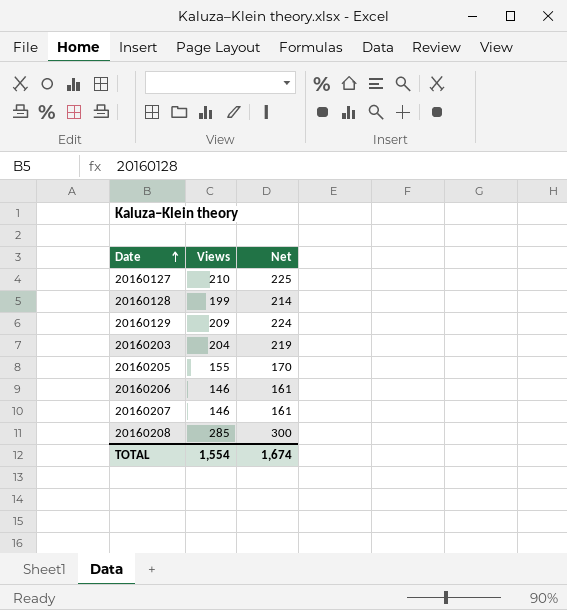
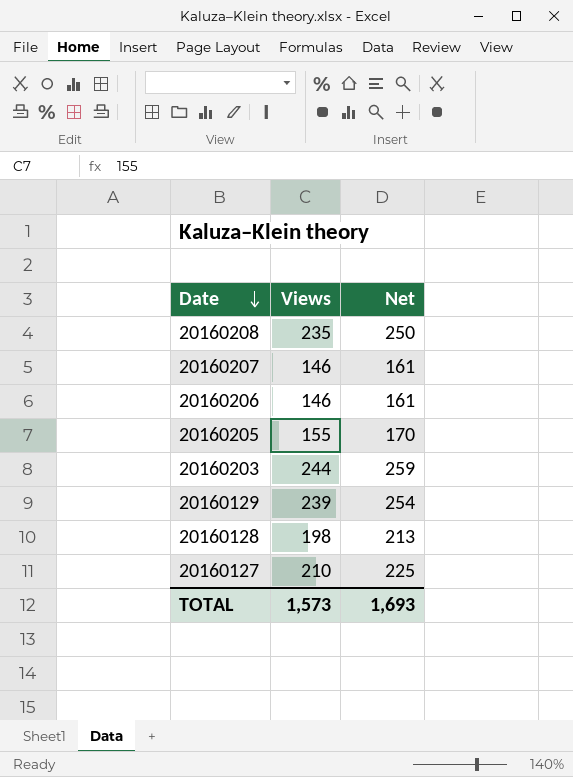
row order: Date ascending -> Date descending
20160208 | Views: 285 -> 235
20160208 | Net: 300 -> 250
20160203 | Views: 204 -> 244
20160203 | Net: 219 -> 259
20160129 | Views: 209 -> 239
20160129 | Net: 224 -> 254
20160128 | Views: 199 -> 198
20160128 | Net: 214 -> 213
TOTAL | Views: 1,554 -> 1,573
TOTAL | Net: 1,674 -> 1,693

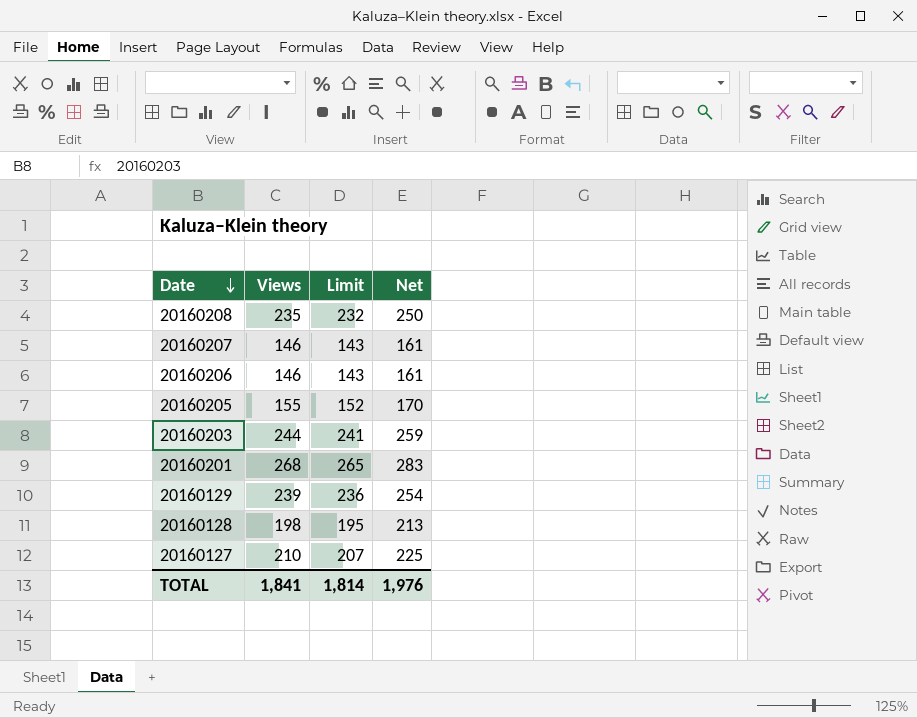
column Limit | formula: none -> [Views] - 3
row 20160201: none -> 268 | 265 | 283
TOTAL | Views: 1,573 -> 1,841
TOTAL | Net: 1,693 -> 1,976

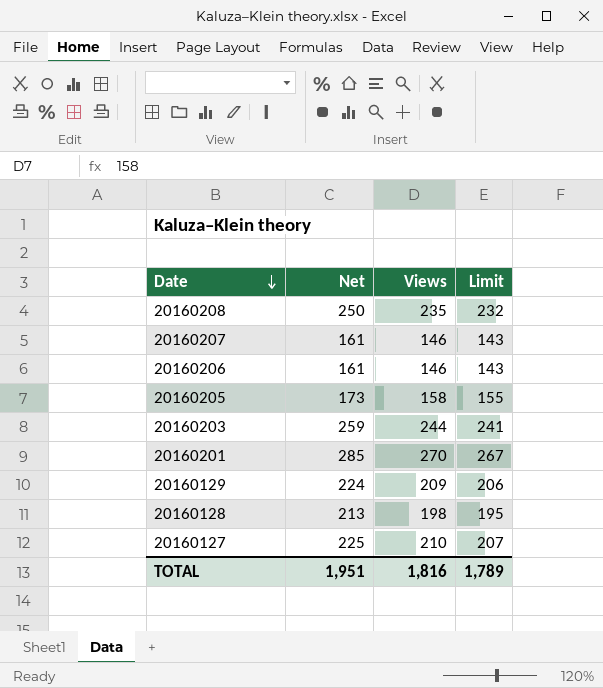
column Net | position: 4 -> 2
20160205 | Net: 170 -> 173
20160205 | Views: 155 -> 158
20160205 | Limit: 152 -> 155
20160201 | Net: 283 -> 285
20160201 | Views: 268 -> 270
20160201 | Limit: 265 -> 267
20160129 | Net: 254 -> 224
20160129 | Views: 239 -> 209
20160129 | Limit: 236 -> 206
TOTAL | Net: 1,976 -> 1,951
TOTAL | Views: 1,841 -> 1,816
TOTAL | Limit: 1,814 -> 1,789

